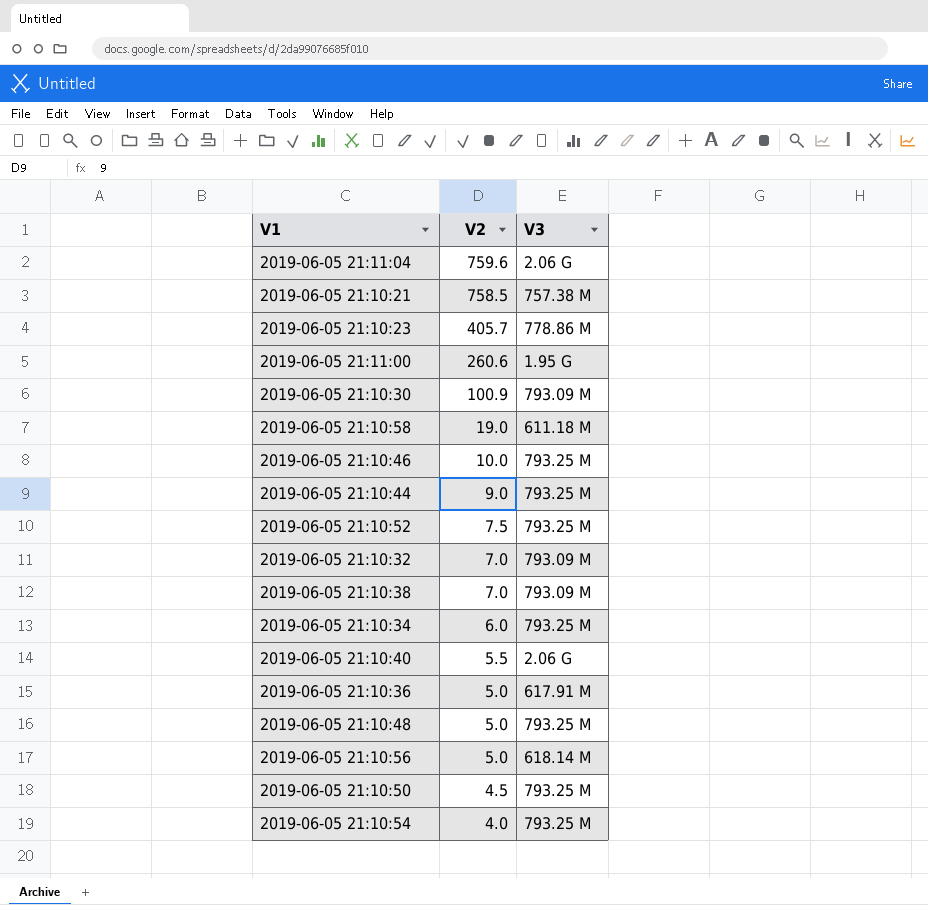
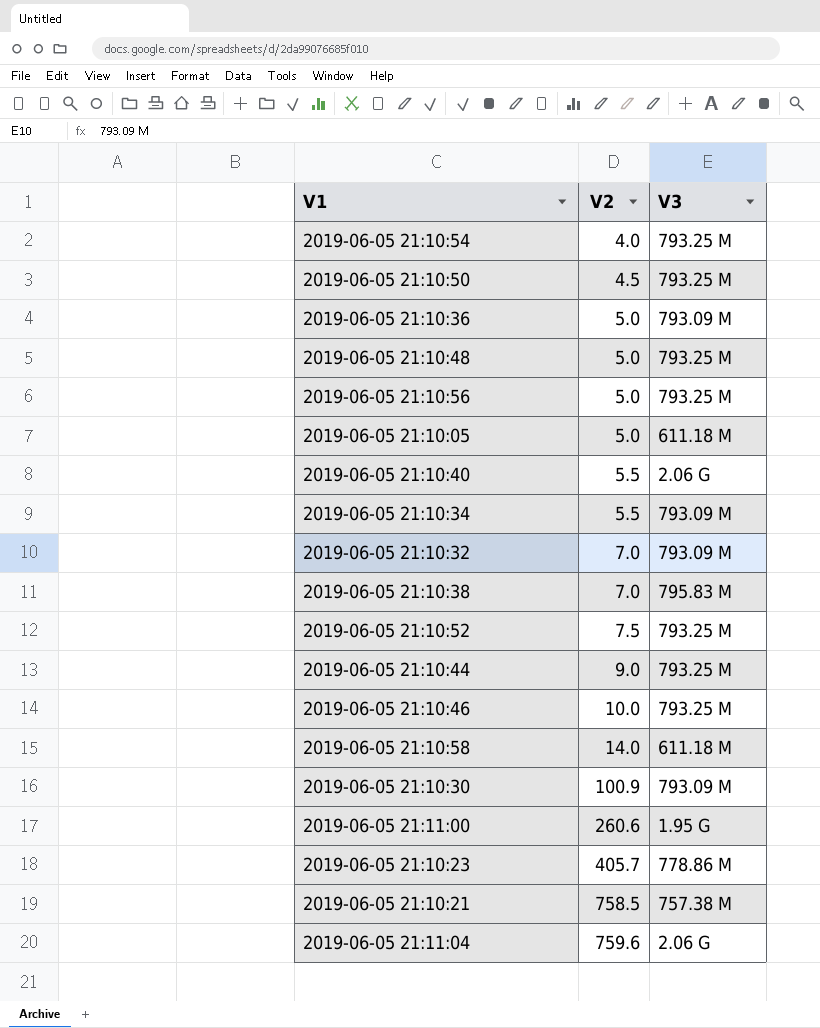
row order: V2 descending -> V2 ascending
2019-06-05 21:10:36 | V3: 617.91 M -> 793.09 M
2019-06-05 21:10:56 | V3: 618.14 M -> 793.25 M
row 2019-06-05 21:10:05: none -> 5.0 | 611.18 M
2019-06-05 21:10:34 | V2: 6.0 -> 5.5
2019-06-05 21:10:34 | V3: 793.25 M -> 793.09 M
2019-06-05 21:10:38 | V3: 793.09 M -> 795.83 M
2019-06-05 21:10:58 | V2: 19.0 -> 14.0

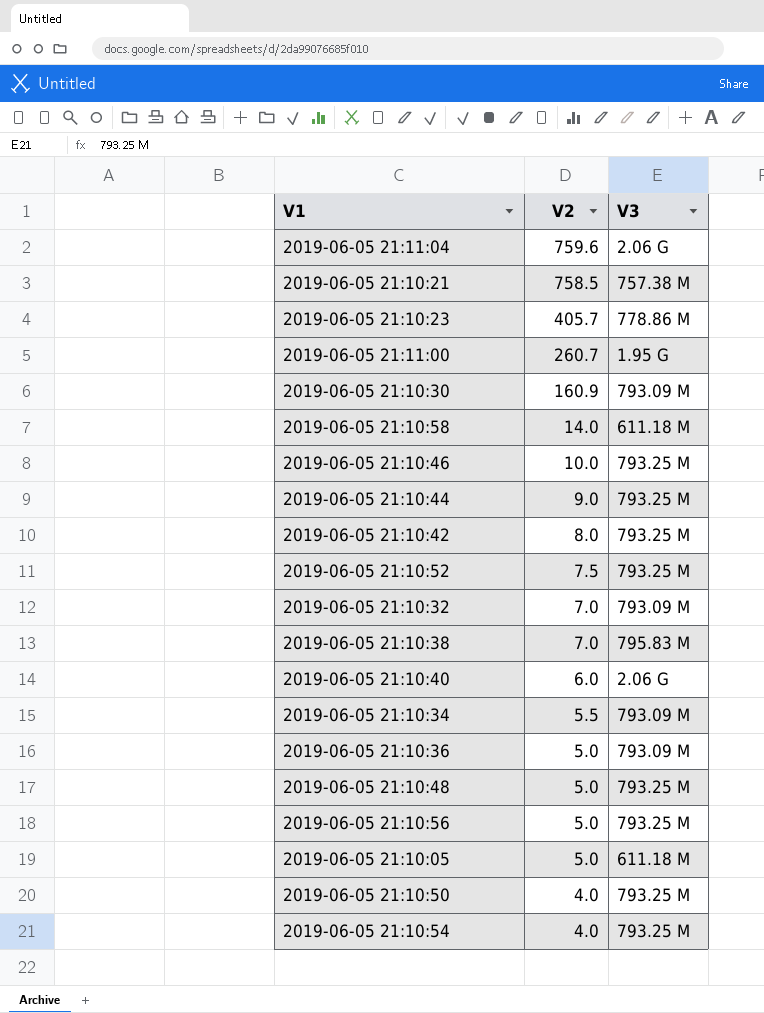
row order: V2 ascending -> V2 descending
2019-06-05 21:11:00 | V2: 260.6 -> 260.7
2019-06-05 21:10:30 | V2: 100.9 -> 160.9
row 2019-06-05 21:10:42: none -> 8.0 | 793.25 M
2019-06-05 21:10:40 | V2: 5.5 -> 6.0
2019-06-05 21:10:50 | V2: 4.5 -> 4.0

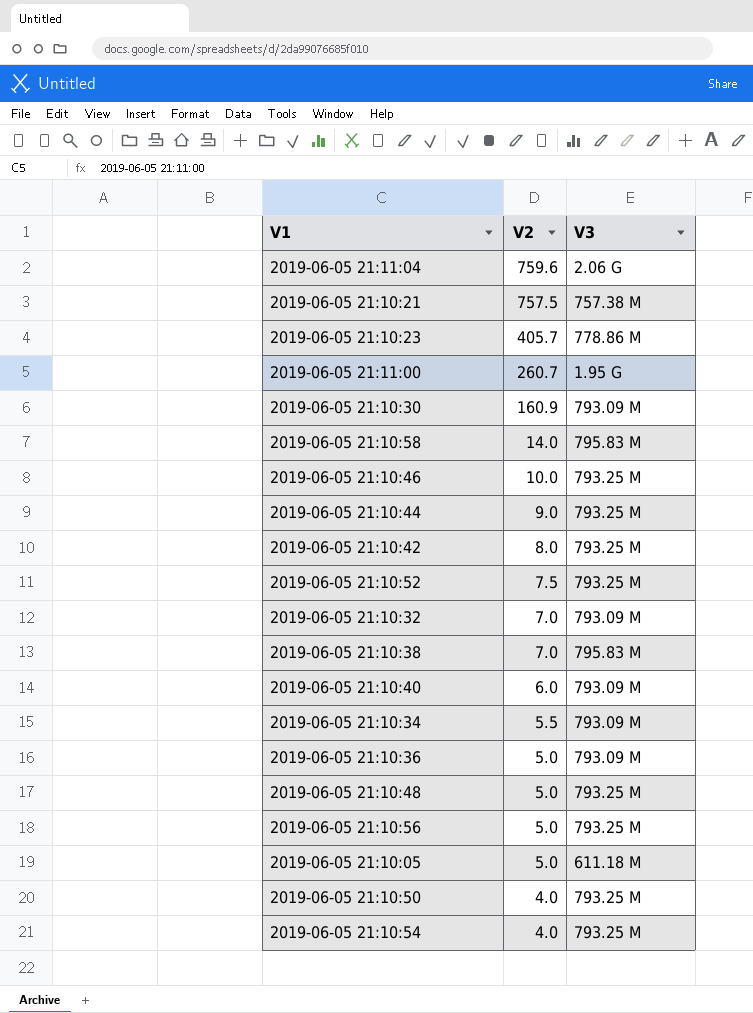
2019-06-05 21:10:21 | V2: 758.5 -> 757.5
2019-06-05 21:10:58 | V3: 611.18 M -> 795.83 M
2019-06-05 21:10:40 | V3: 2.06 G -> 793.09 M

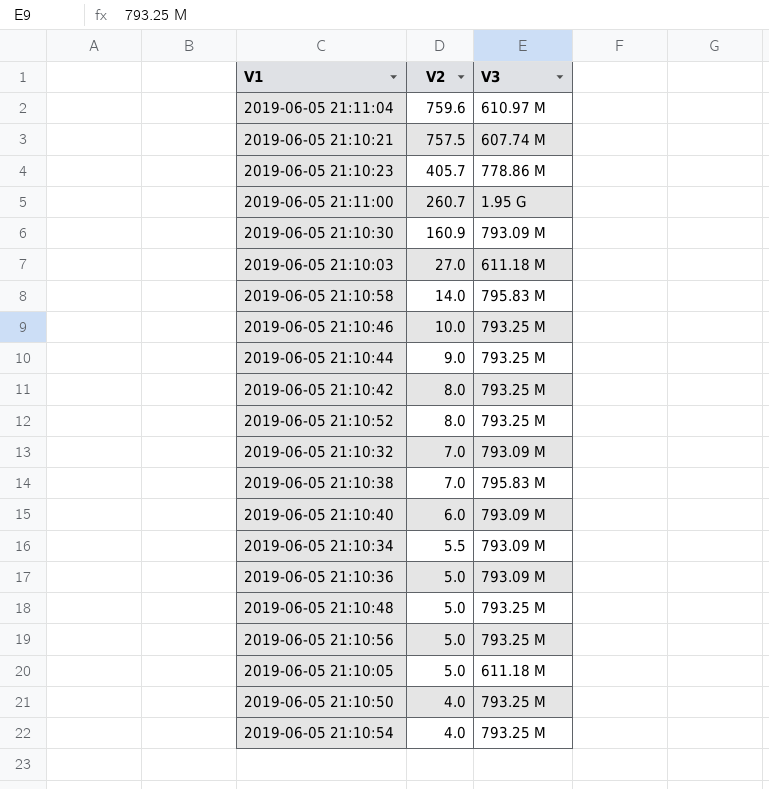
2019-06-05 21:11:04 | V3: 2.06 G -> 610.97 M
2019-06-05 21:10:21 | V3: 757.38 M -> 607.74 M
row 2019-06-05 21:10:03: none -> 27.0 | 611.18 M
2019-06-05 21:10:52 | V2: 7.5 -> 8.0

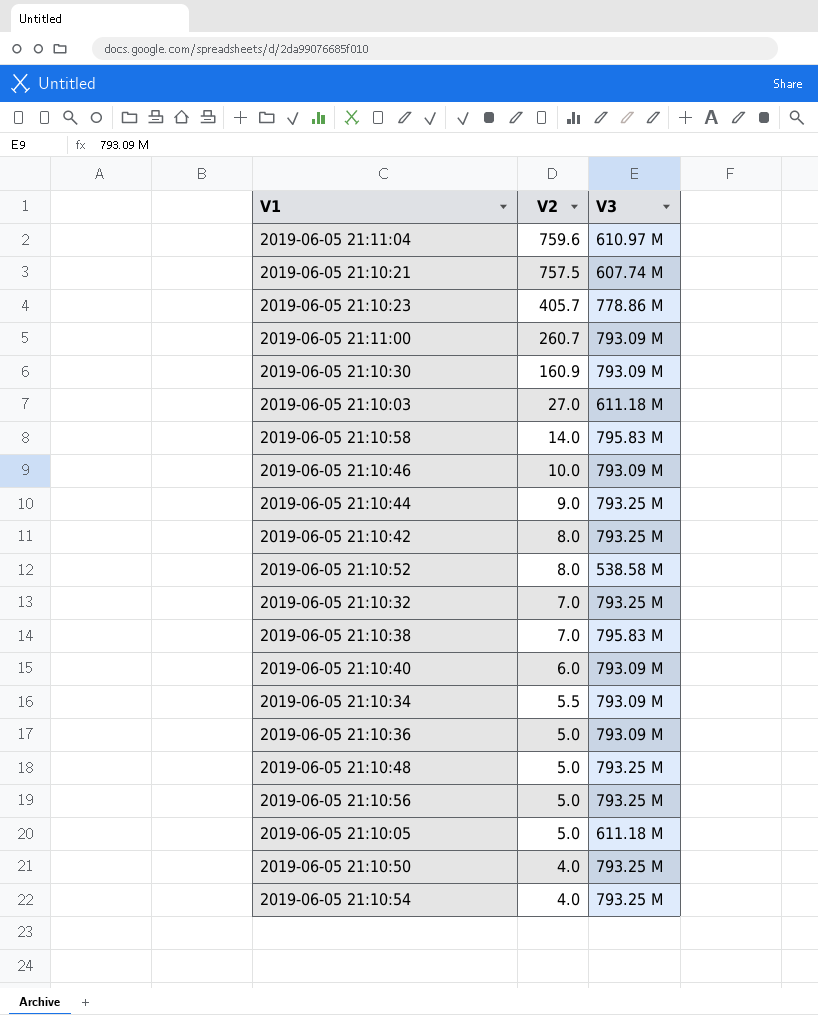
2019-06-05 21:11:00 | V3: 1.95 G -> 793.09 M
2019-06-05 21:10:46 | V3: 793.25 M -> 793.09 M
2019-06-05 21:10:52 | V3: 793.25 M -> 538.58 M
2019-06-05 21:10:32 | V3: 793.09 M -> 793.25 M

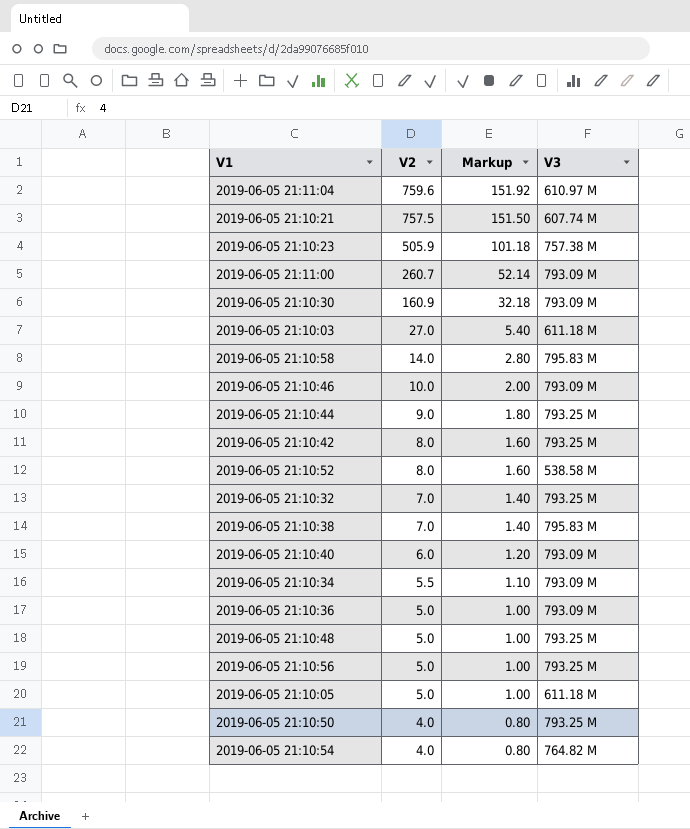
column Markup | formula: none -> [V2] * 0.2
2019-06-05 21:10:23 | V2: 405.7 -> 505.9
2019-06-05 21:10:23 | V3: 778.86 M -> 757.38 M
2019-06-05 21:10:54 | V3: 793.25 M -> 764.82 M

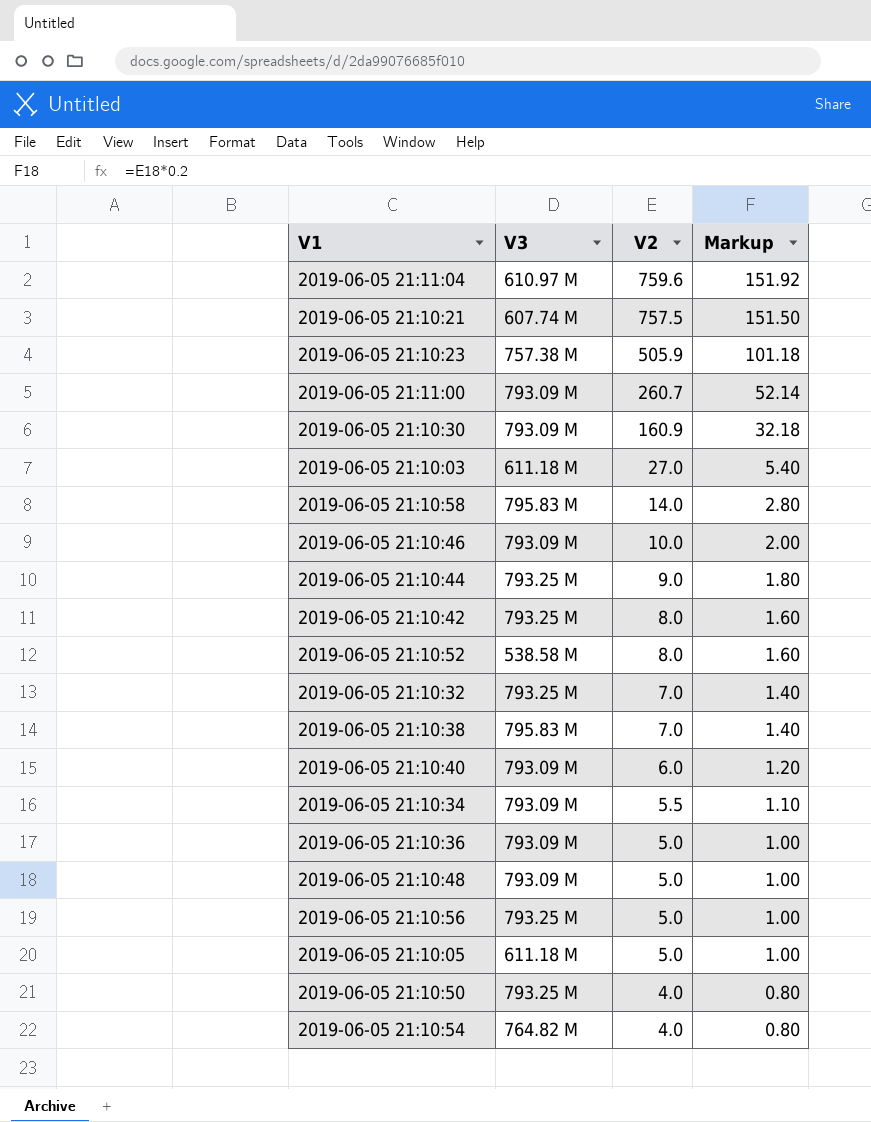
column V3 | position: 4 -> 2
2019-06-05 21:10:48 | V3: 793.25 M -> 793.09 M

